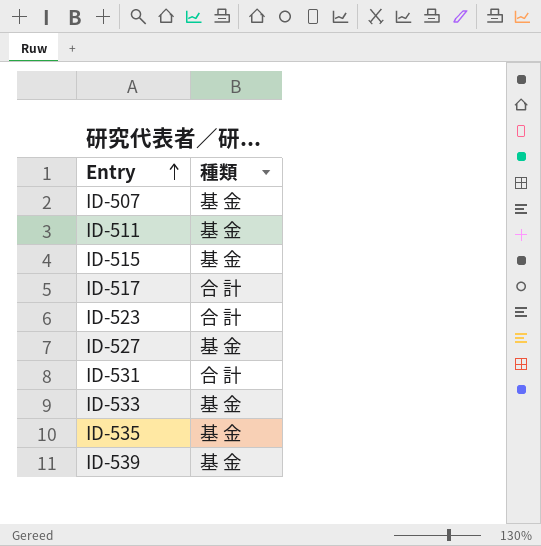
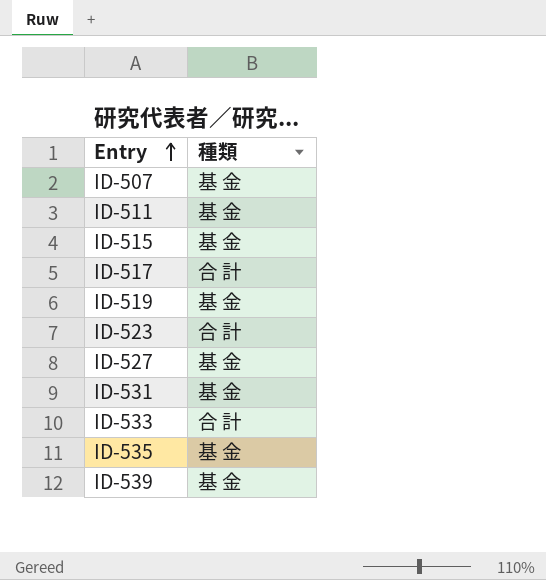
row ID-519: none -> 基 金
ID-531 | 種類: 合 計 -> 基 金
ID-533 | 種類: 基 金 -> 合 計

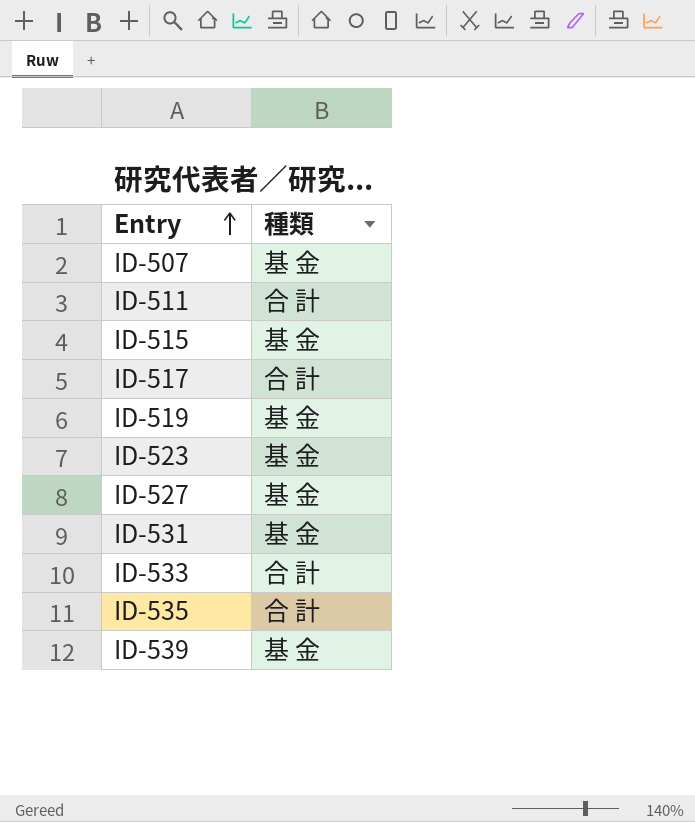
ID-511 | 種類: 基 金 -> 合 計
ID-523 | 種類: 合 計 -> 基 金
ID-535 | 種類: 基 金 -> 合 計

